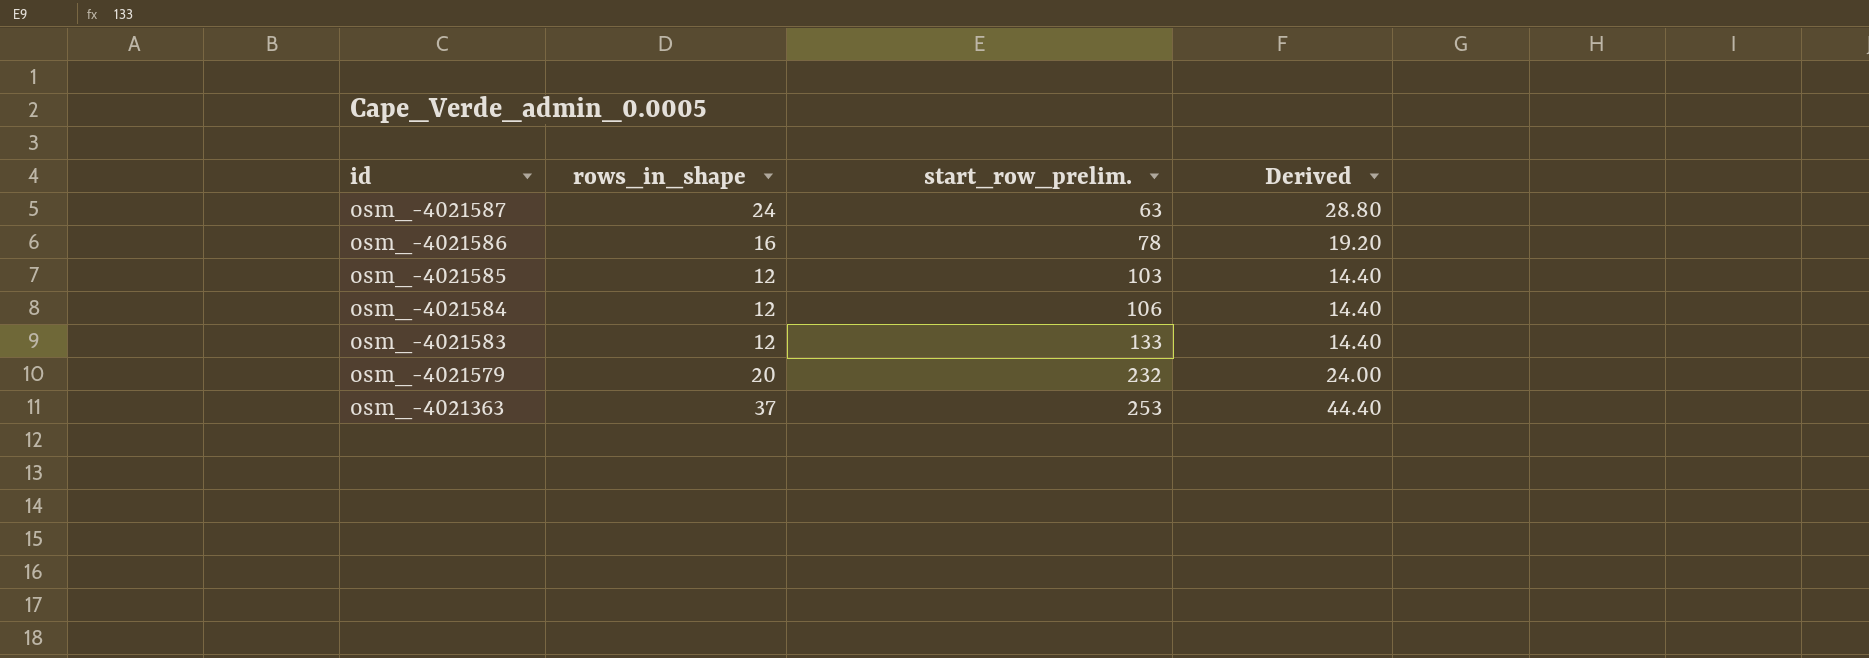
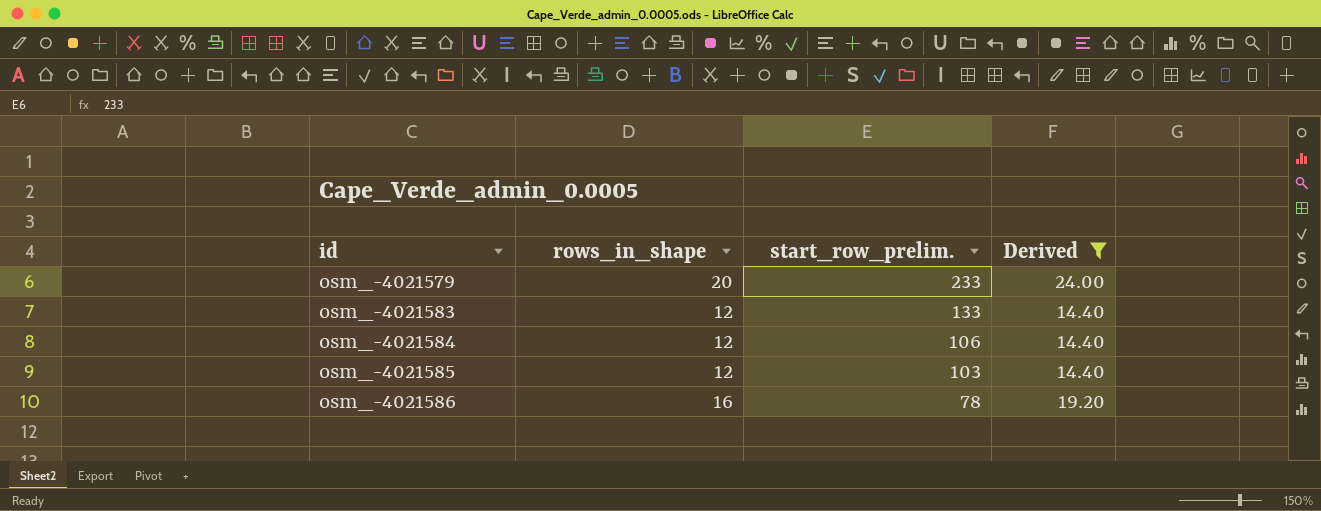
filter: none -> Derived <= 24.00
row order: id descending -> id ascending
osm_-4021579 | start_row_prelim.: 232 -> 233

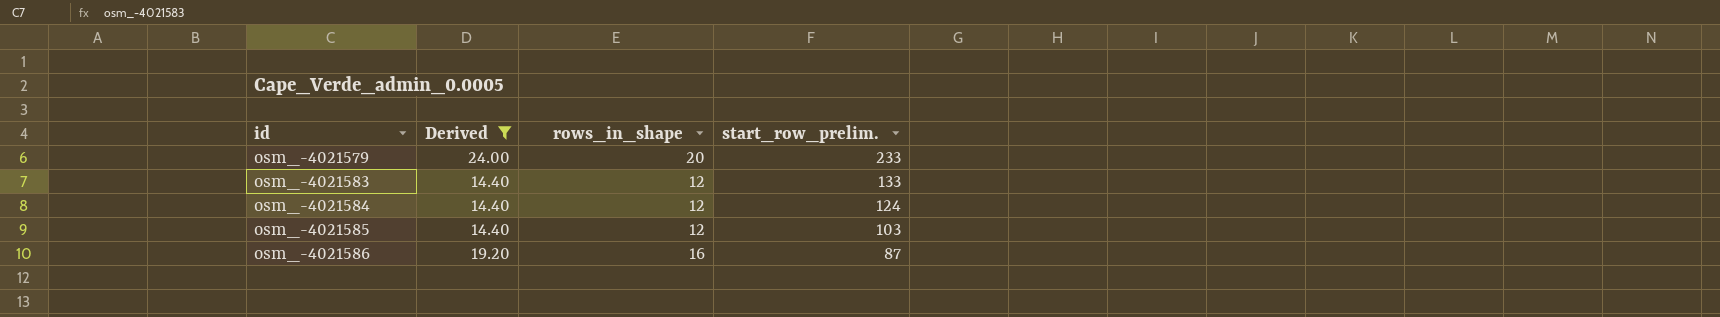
column Derived | position: 4 -> 2
osm_-4021584 | start_row_prelim.: 106 -> 124
osm_-4021586 | start_row_prelim.: 78 -> 87

